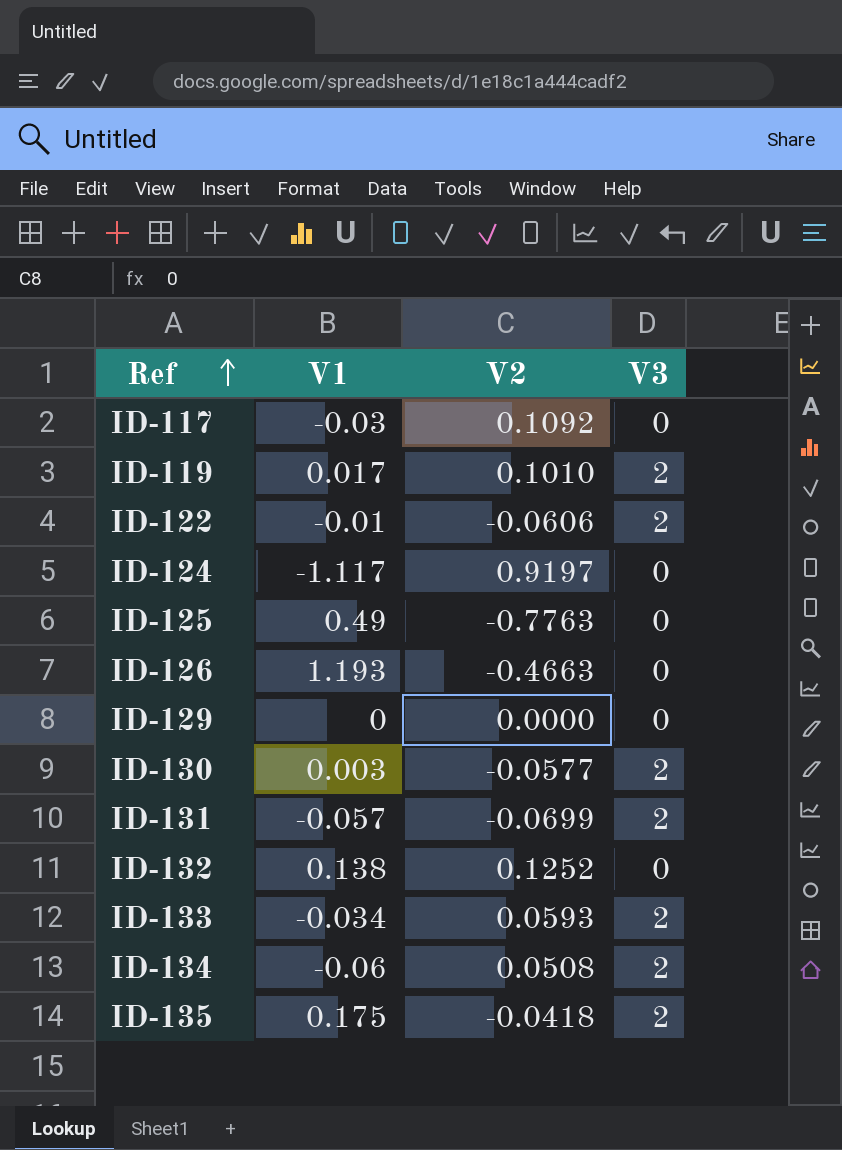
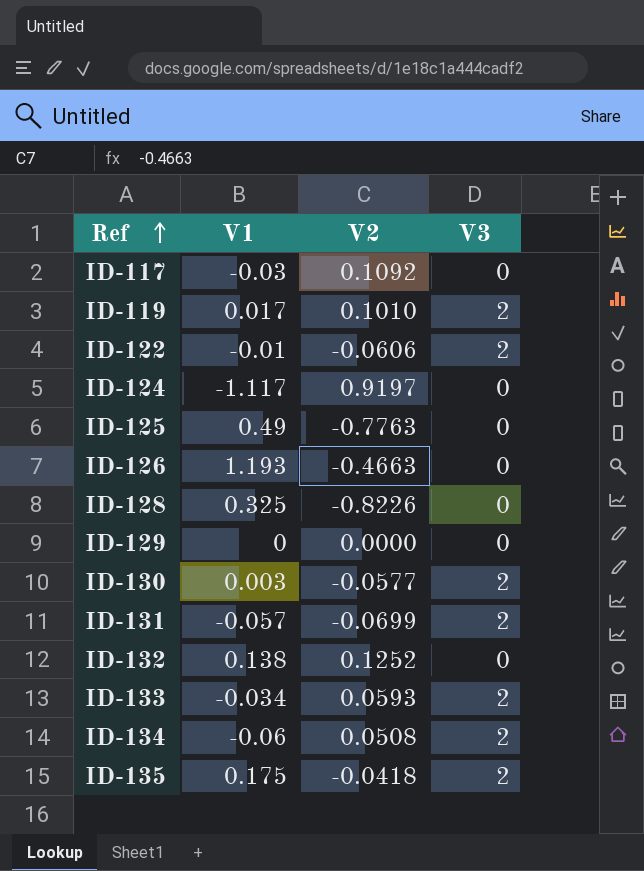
row ID-128: none -> 0.325 | -0.8226 | 0

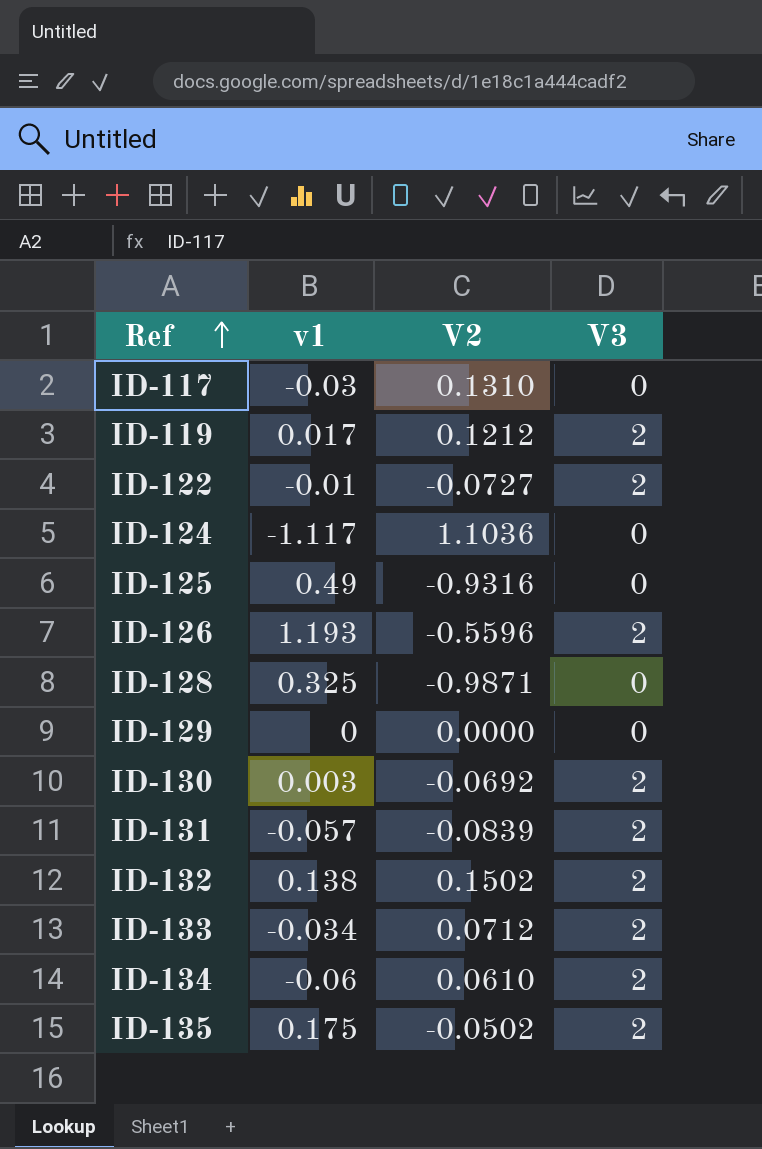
column name: V1 -> v1
ID-117 | V2: 0.1092 -> 0.1310
ID-119 | V2: 0.1010 -> 0.1212
ID-122 | V2: -0.0606 -> -0.0727
ID-124 | V2: 0.9197 -> 1.1036
ID-125 | V2: -0.7763 -> -0.9316
ID-126 | V2: -0.4663 -> -0.5596
ID-126 | V3: 0 -> 2
ID-128 | V2: -0.8226 -> -0.9871
ID-130 | V2: -0.0577 -> -0.0692
ID-131 | V2: -0.0699 -> -0.0839
ID-132 | V2: 0.1252 -> 0.1502
ID-132 | V3: 0 -> 2
ID-133 | V2: 0.0593 -> 0.0712
ID-134 | V2: 0.0508 -> 0.0610
ID-135 | V2: -0.0418 -> -0.0502

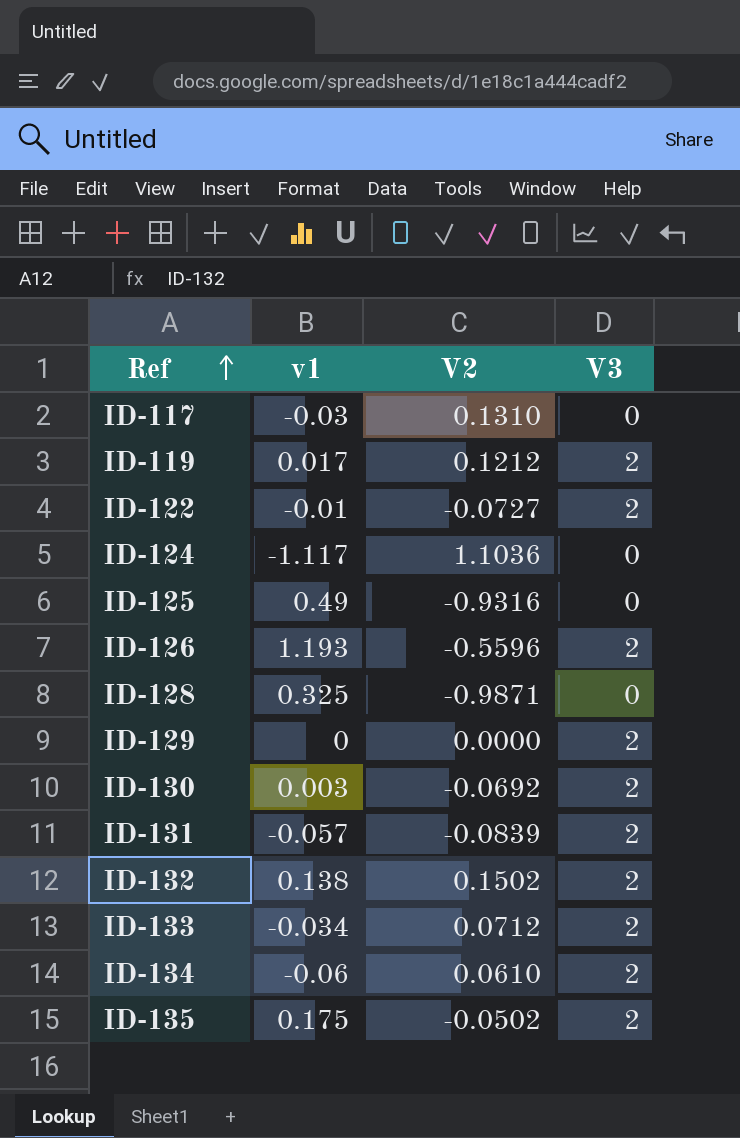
ID-129 | V3: 0 -> 2

